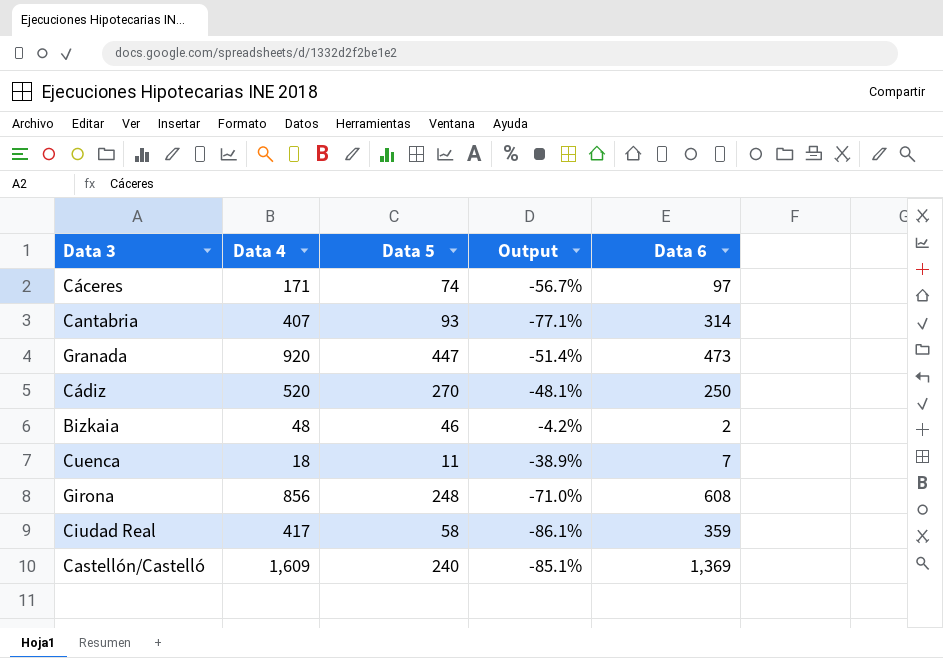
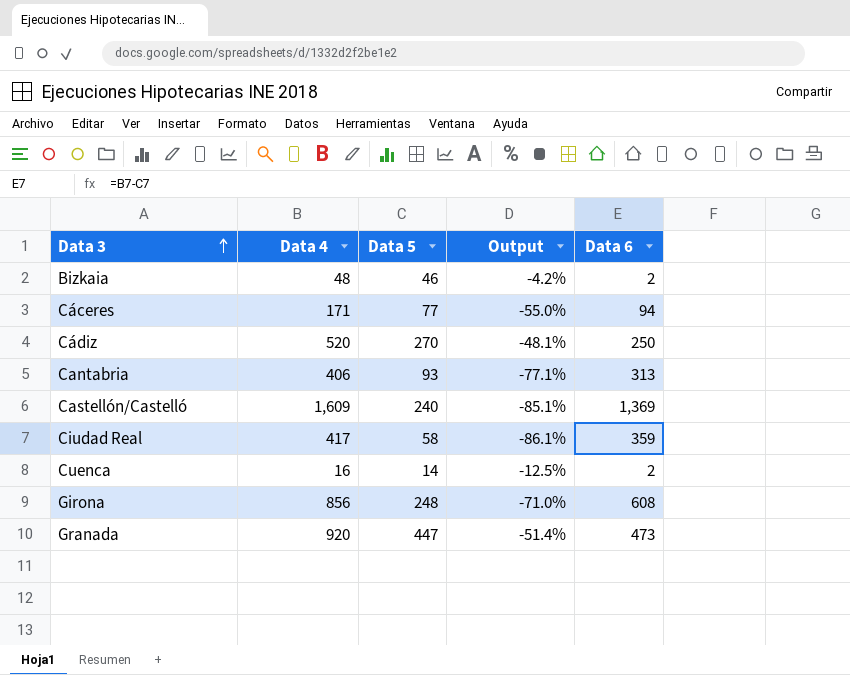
row order: none -> Data 3 ascending
Cáceres | Data 5: 74 -> 77
Cáceres | Output: -56.7% -> -55.0%
Cáceres | Data 6: 97 -> 94
Cantabria | Data 4: 407 -> 406
Cantabria | Data 6: 314 -> 313
Cuenca | Data 4: 18 -> 16
Cuenca | Data 5: 11 -> 14
Cuenca | Output: -38.9% -> -12.5%
Cuenca | Data 6: 7 -> 2

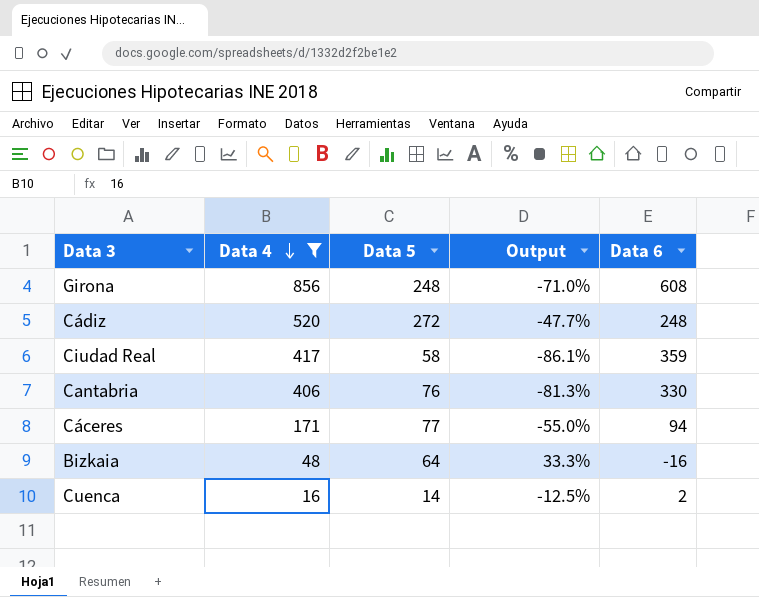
filter: none -> Data 4 <= 856
row order: Data 3 ascending -> Data 4 descending
Cádiz | Data 5: 270 -> 272
Cádiz | Output: -48.1% -> -47.7%
Cádiz | Data 6: 250 -> 248
Cantabria | Data 5: 93 -> 76
Cantabria | Output: -77.1% -> -81.3%
Cantabria | Data 6: 313 -> 330
Bizkaia | Data 5: 46 -> 64
Bizkaia | Output: -4.2% -> 33.3%
Bizkaia | Data 6: 2 -> -16

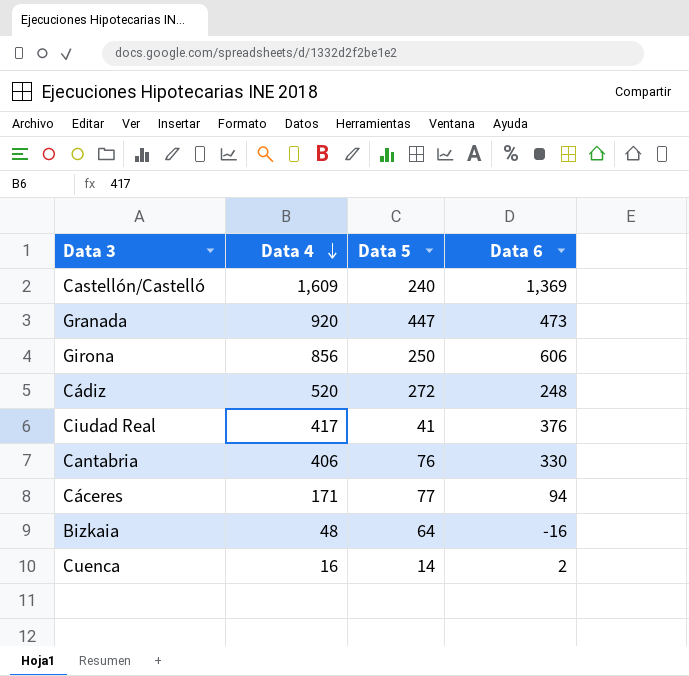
filter: Data 4 <= 856 -> none
column Output | formula: ([Data 5] - [Data 4]) / [Data 4] -> none
Girona | Data 5: 248 -> 250
Girona | Data 6: 608 -> 606
Ciudad Real | Data 5: 58 -> 41
Ciudad Real | Data 6: 359 -> 376

